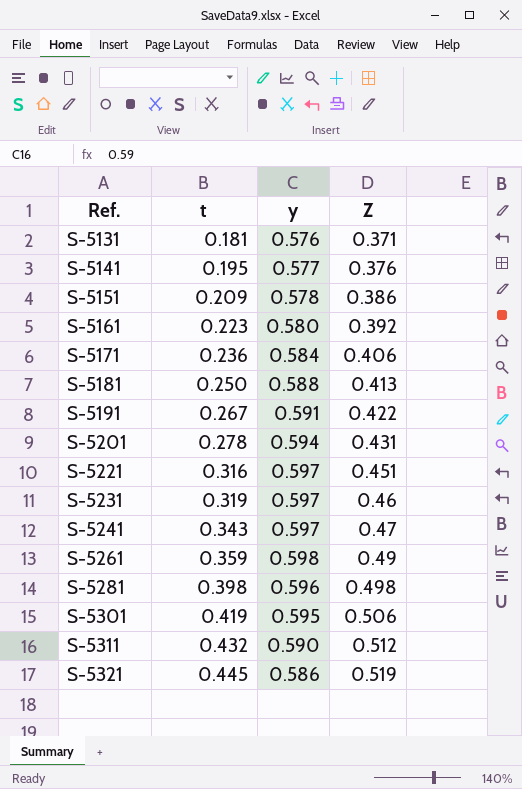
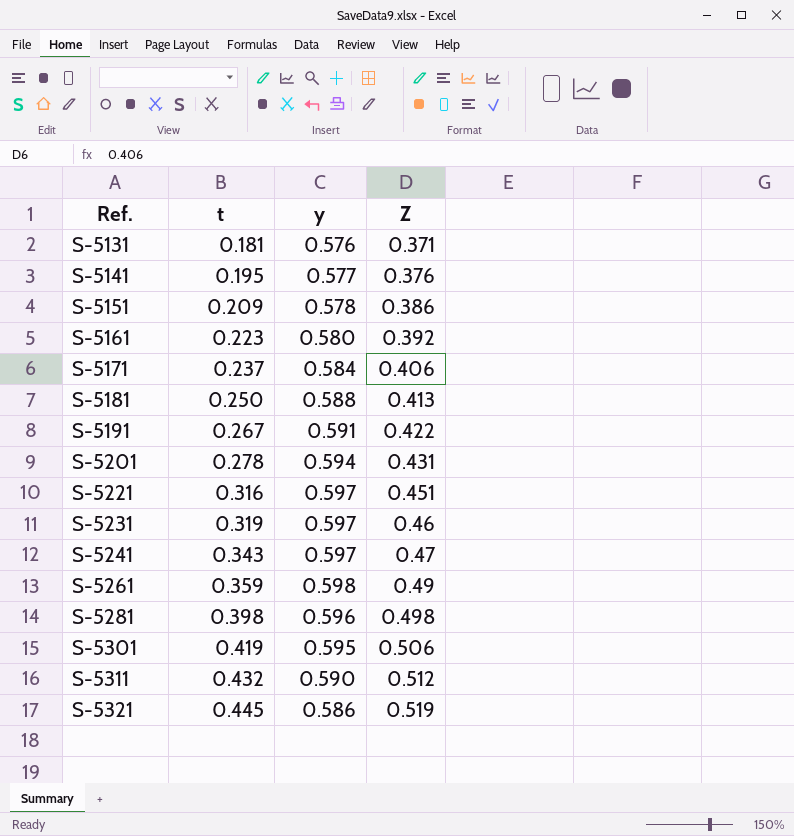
S-5171 | t: 0.236 -> 0.237

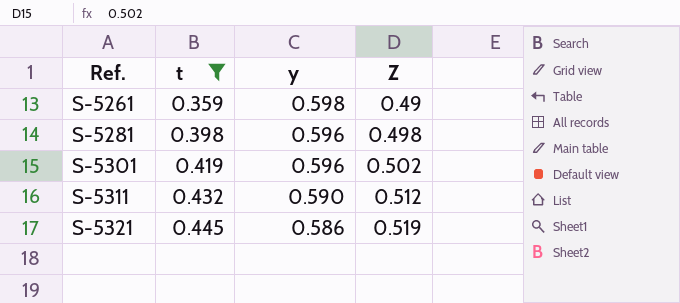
filter: none -> t >= 0.359
S-5301 | y: 0.595 -> 0.596
S-5301 | Z: 0.506 -> 0.502

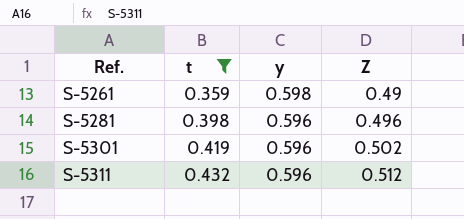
row S-5321: 0.445 | 0.586 | 0.519 -> none
S-5281 | Z: 0.498 -> 0.496
S-5311 | y: 0.590 -> 0.596

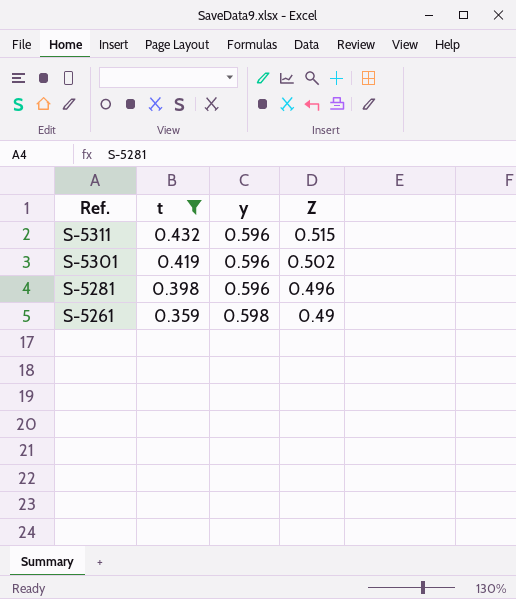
row order: Ref. ascending -> Ref. descending
S-5311 | Z: 0.512 -> 0.515

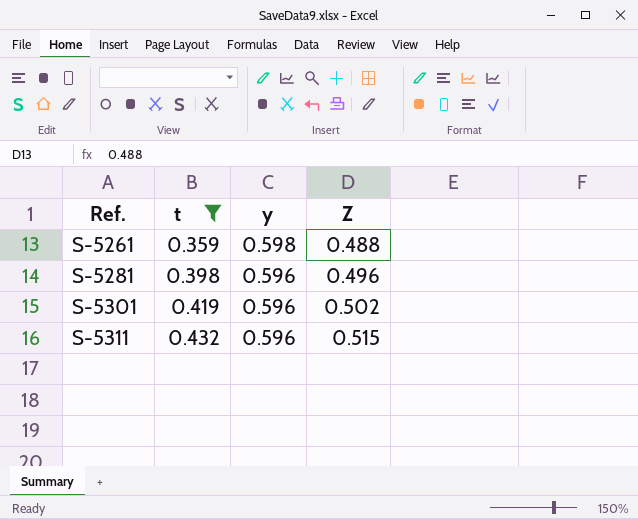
row order: Ref. descending -> Ref. ascending
S-5261 | Z: 0.49 -> 0.488

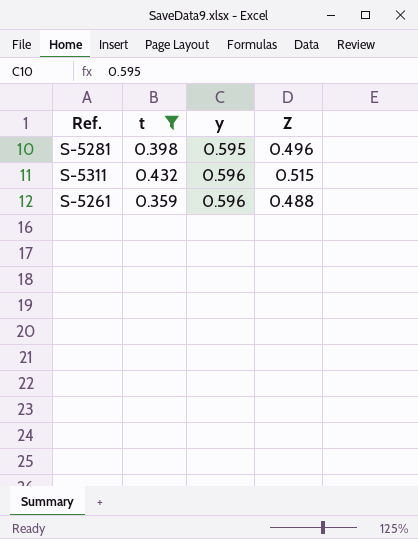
row order: Ref. ascending -> y ascending
row S-5301: 0.419 | 0.596 | 0.502 -> none
S-5281 | y: 0.596 -> 0.595
S-5261 | y: 0.598 -> 0.596

